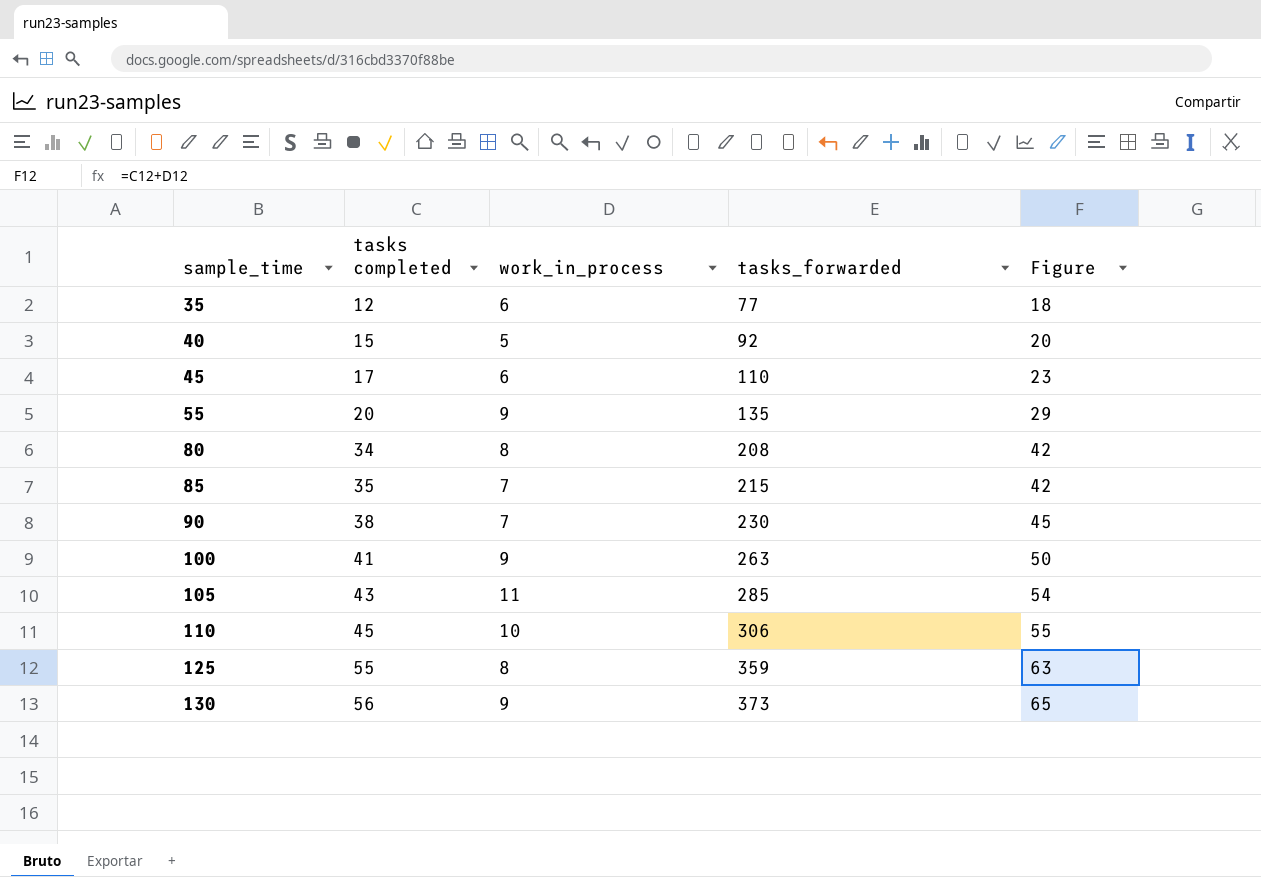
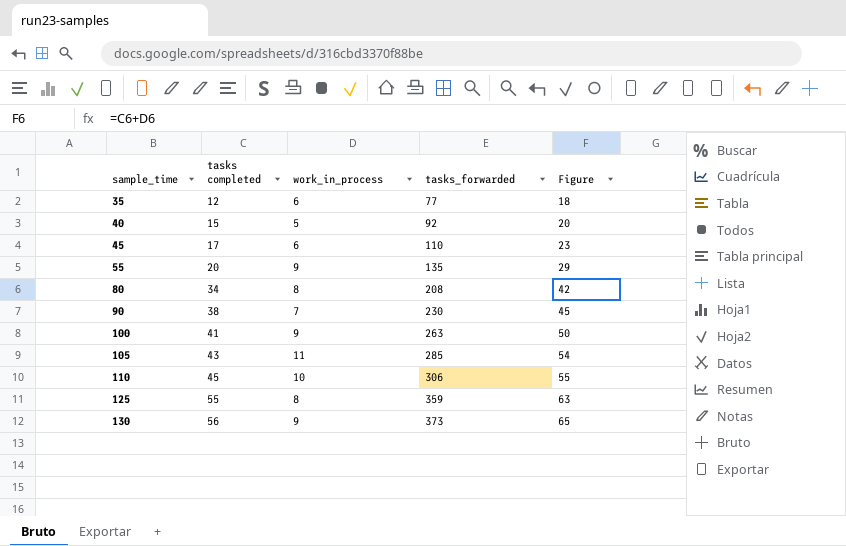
row 85: 35 | 7 | 215 | 42 -> none

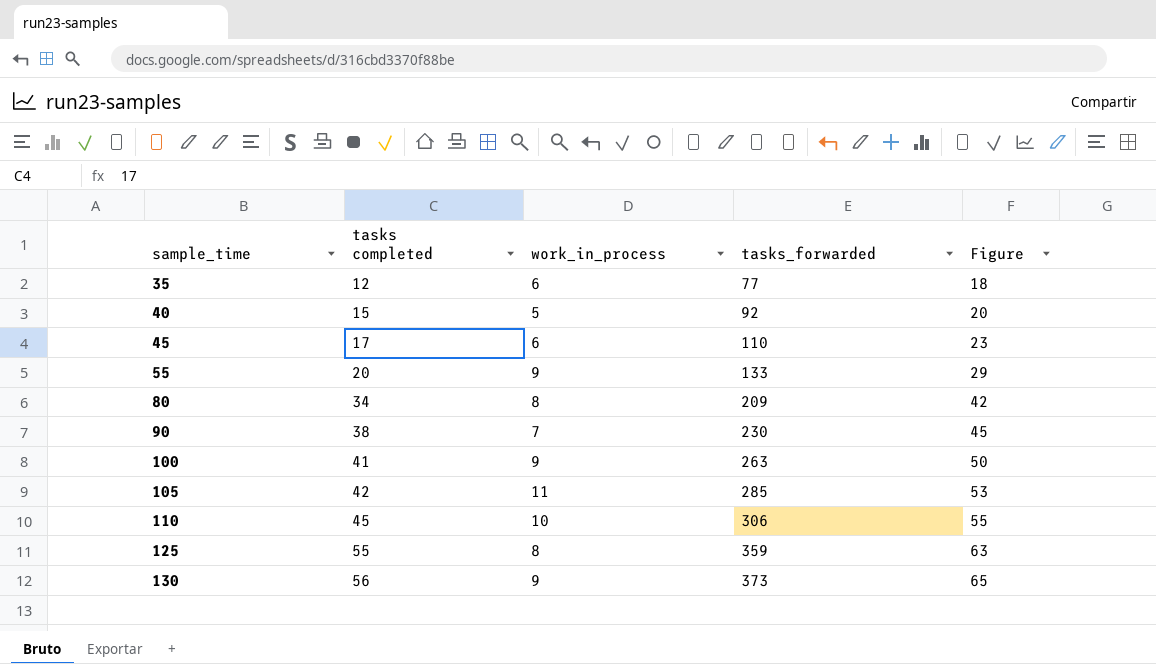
55 | tasks_forwarded: 135 -> 133
80 | tasks_forwarded: 208 -> 209
105 | tasks completed: 43 -> 42
105 | Figure: 54 -> 53

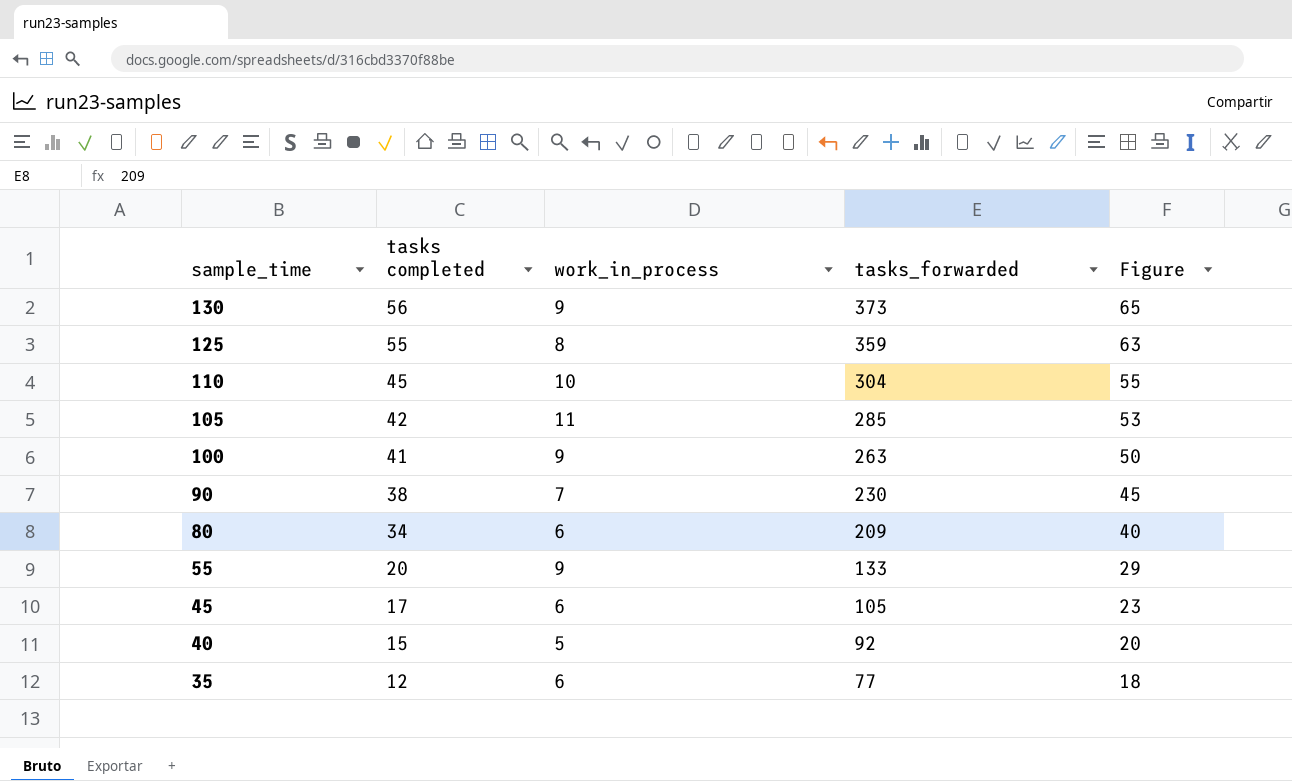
row order: sample_time ascending -> sample_time descending
110 | tasks_forwarded: 306 -> 304
80 | work_in_process: 8 -> 6
80 | Figure: 42 -> 40
45 | tasks_forwarded: 110 -> 105

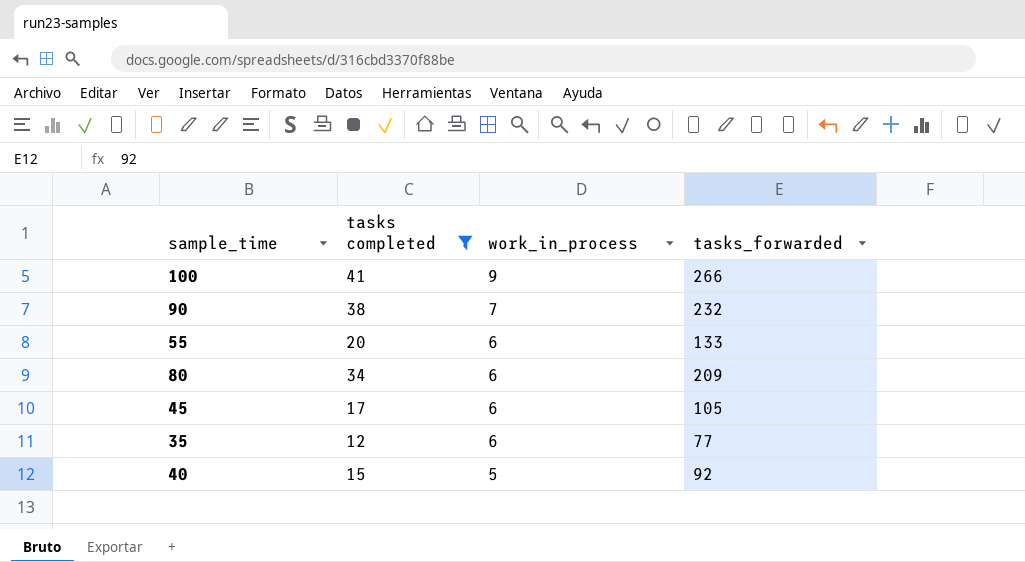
filter: none -> tasks completed <= 41
row order: sample_time descending -> work_in_process descending
column Figure | formula: [tasks completed] + [work_in_process] -> none
100 | tasks_forwarded: 263 -> 266
90 | tasks_forwarded: 230 -> 232
55 | work_in_process: 9 -> 6

